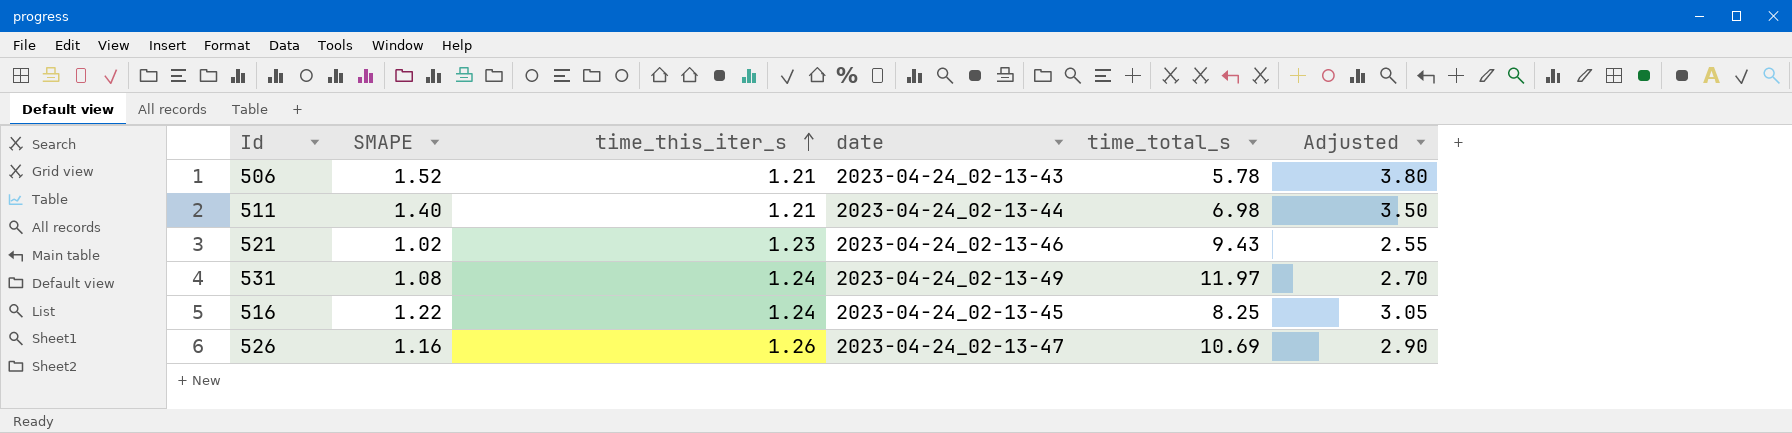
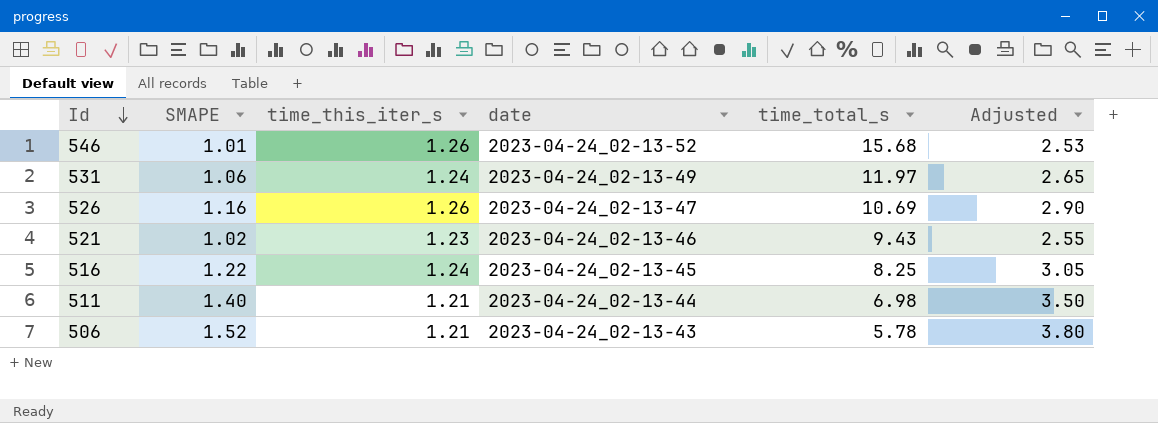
row order: time_this_iter_s ascending -> Id descending
row 546: none -> 1.01 | 1.26 | 2023-04-24_02-13-52 | 15.68 | 2.53
531 | SMAPE: 1.08 -> 1.06
531 | Adjusted: 2.70 -> 2.65

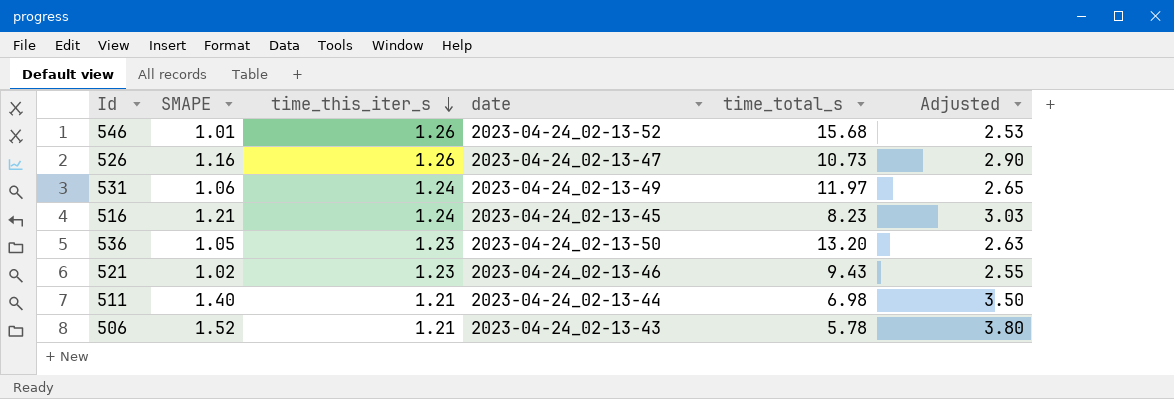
row order: Id descending -> time_this_iter_s descending
526 | time_total_s: 10.69 -> 10.73
516 | SMAPE: 1.22 -> 1.21
516 | time_total_s: 8.25 -> 8.23
516 | Adjusted: 3.05 -> 3.03
row 536: none -> 1.05 | 1.23 | 2023-04-24_02-13-50 | 13.20 | 2.63

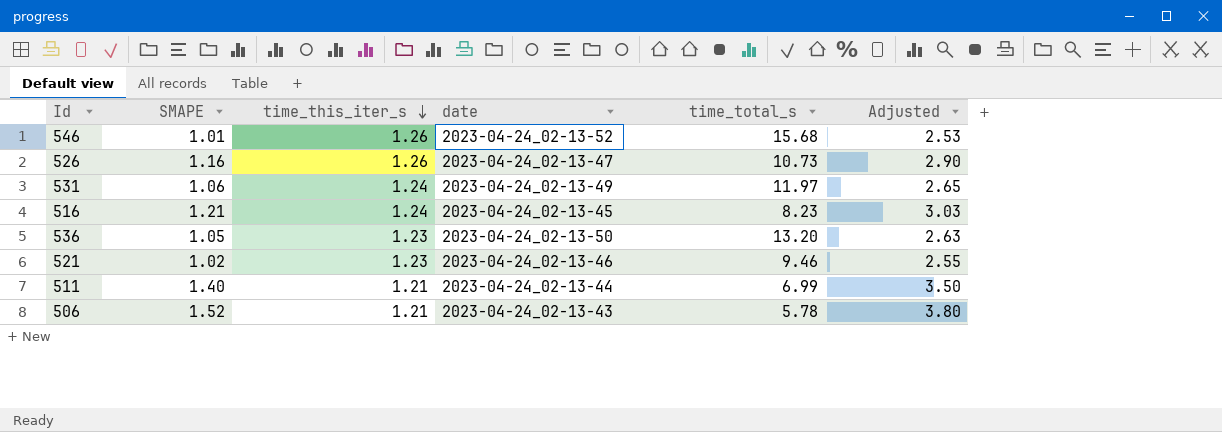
521 | time_total_s: 9.43 -> 9.46
511 | time_total_s: 6.98 -> 6.99

